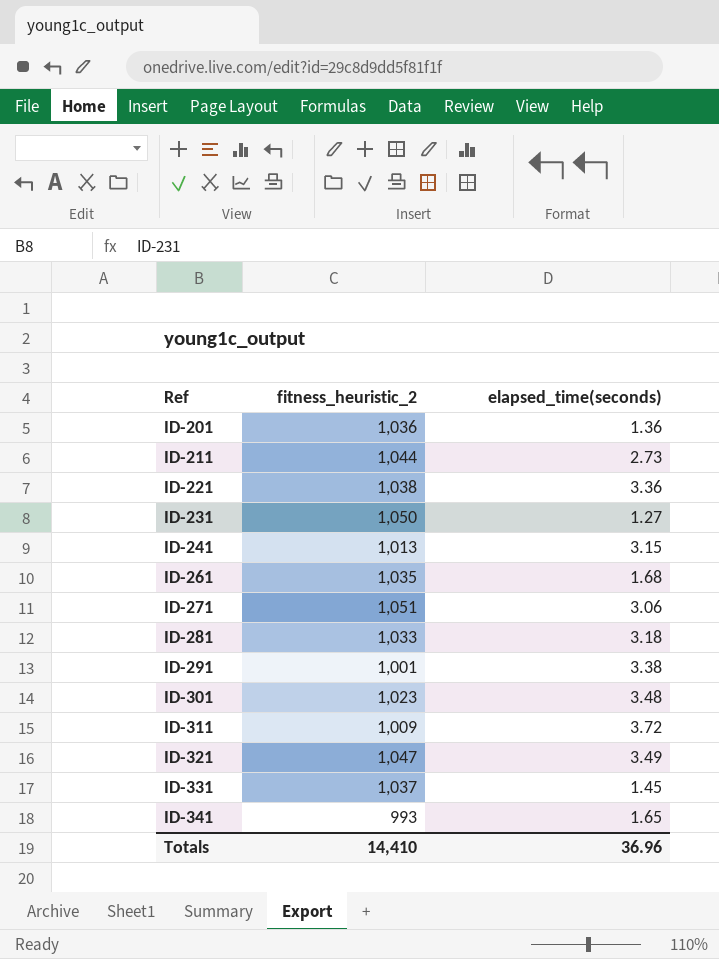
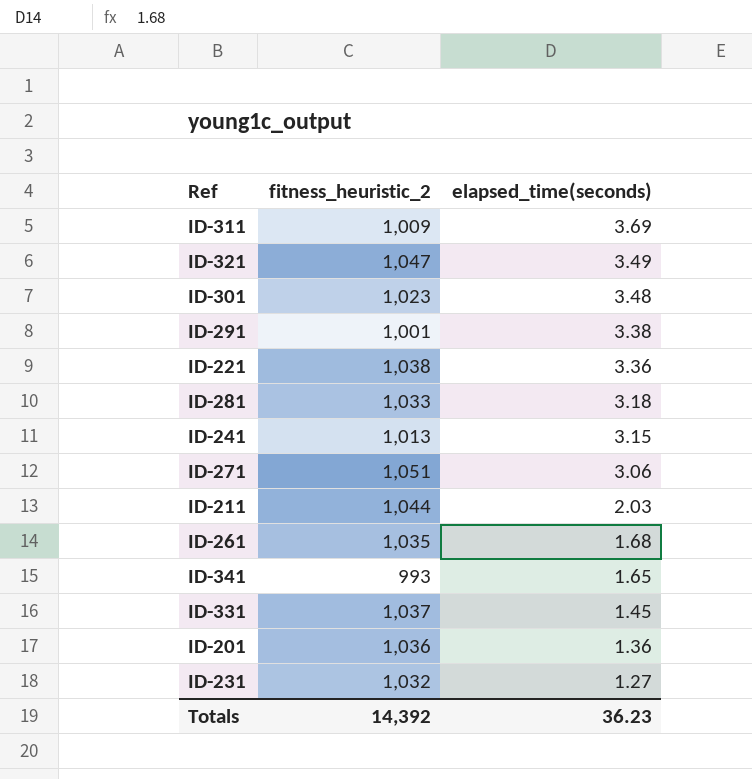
row order: Ref ascending -> elapsed_time(seconds) descending
ID-311 | elapsed_time(seconds): 3.72 -> 3.69
ID-211 | elapsed_time(seconds): 2.73 -> 2.03
ID-231 | fitness_heuristic_2: 1,050 -> 1,032
Totals | fitness_heuristic_2: 14,410 -> 14,392
Totals | elapsed_time(seconds): 36.96 -> 36.23

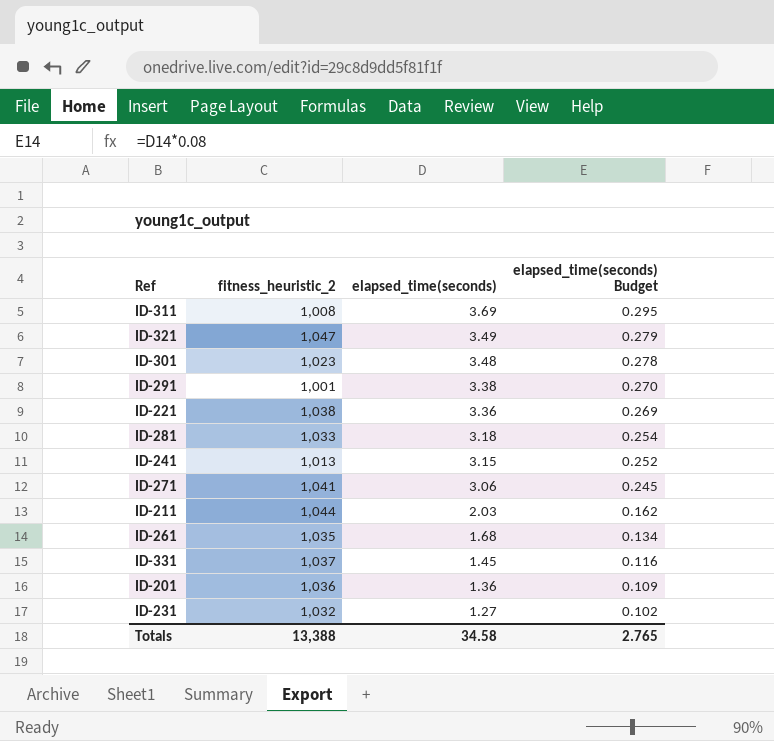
column elapsed_time(seconds) Budget | formula: none -> [elapsed_time(seconds)] * 0.08
row ID-341: 993 | 1.65 -> none
ID-311 | fitness_heuristic_2: 1,009 -> 1,008
ID-271 | fitness_heuristic_2: 1,051 -> 1,041
Totals | fitness_heuristic_2: 14,392 -> 13,388
Totals | elapsed_time(seconds): 36.23 -> 34.58

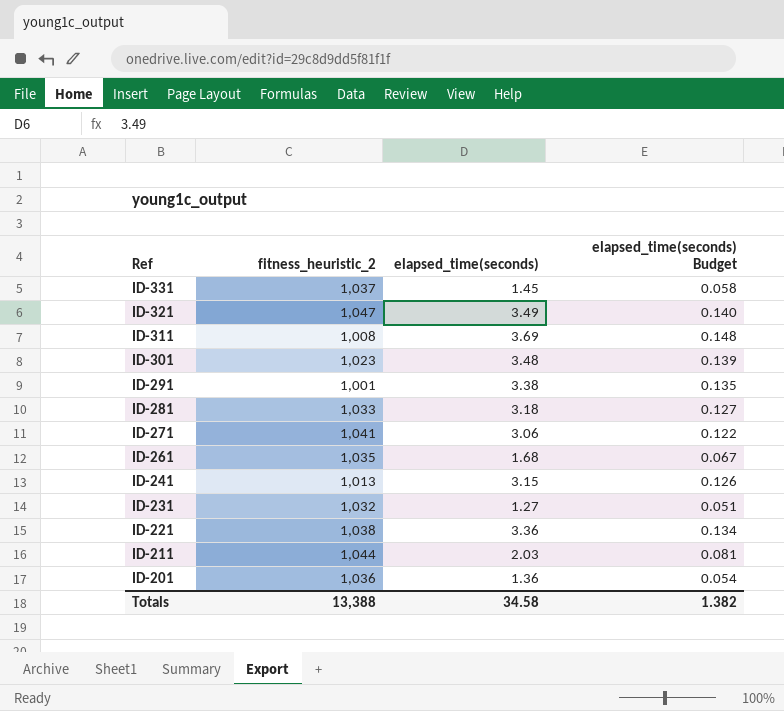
row order: elapsed_time(seconds) descending -> Ref descending
column elapsed_time(seconds) Budget | formula: [elapsed_time(seconds)] * 0.08 -> [elapsed_time(seconds)] * 0.04
Totals | elapsed_time(seconds) Budget: 2.765 -> 1.382

